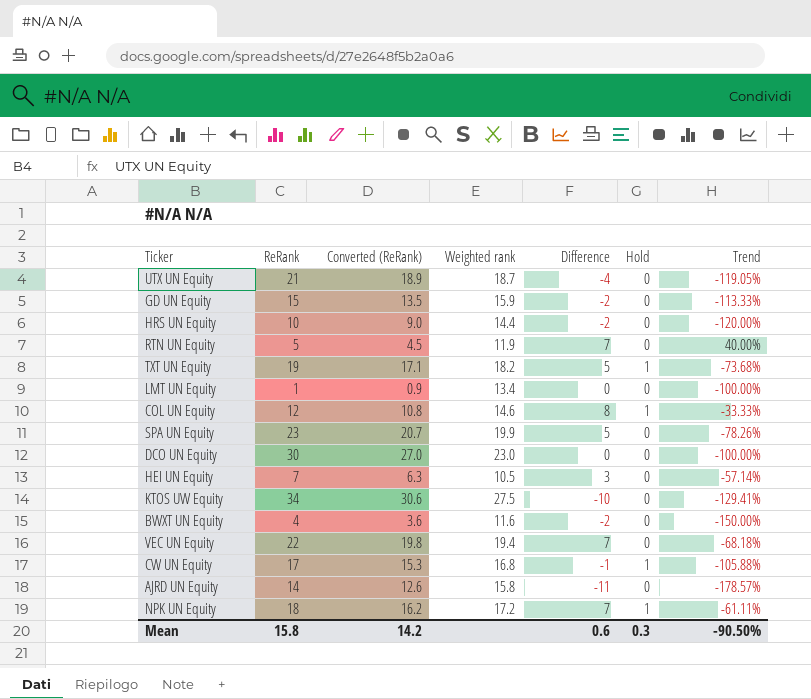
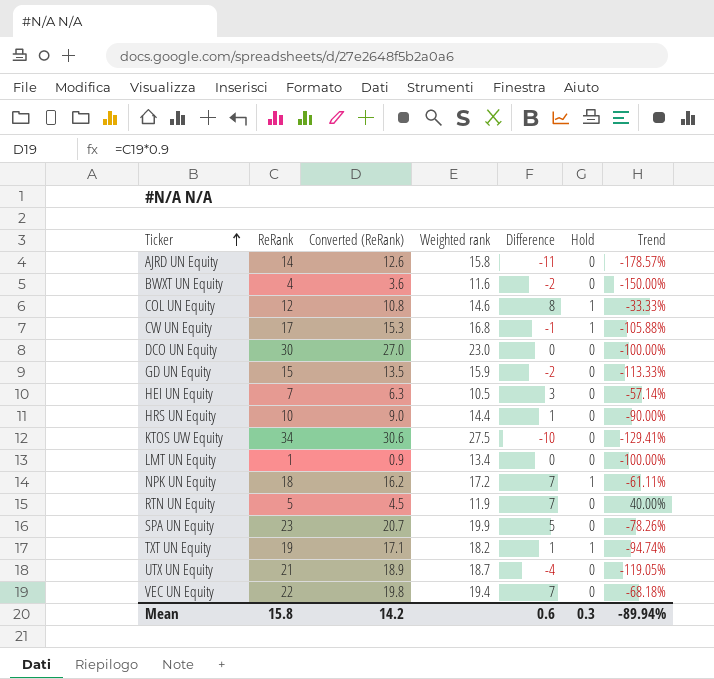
row order: none -> Ticker ascending
HRS UN Equity | Difference: -2 -> 1
HRS UN Equity | Trend: -120.00% -> -90.00%
TXT UN Equity | Difference: 5 -> 1
TXT UN Equity | Trend: -73.68% -> -94.74%
Mean | Trend: -90.50% -> -89.94%

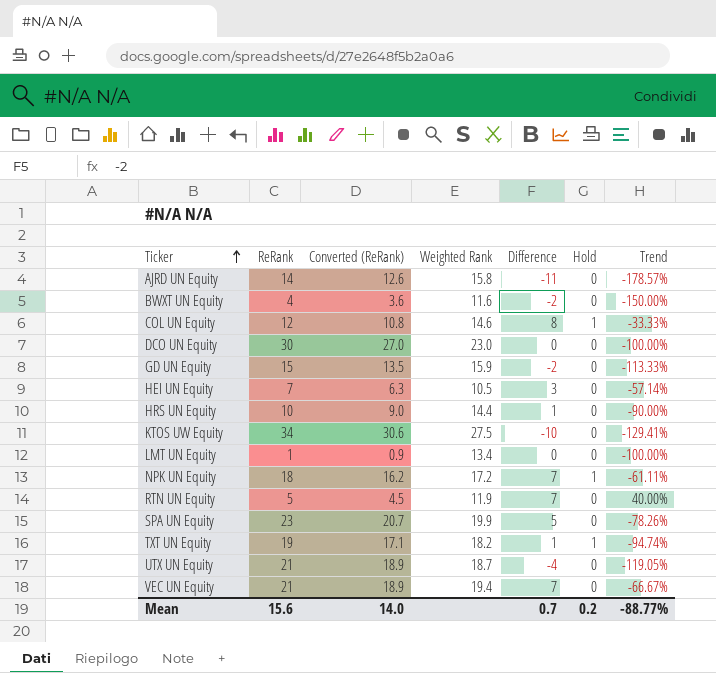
column name: Weighted rank -> Weighted Rank
row CW UN Equity: 17 | 15.3 | 16.8 | -1 | 1 | -105.88% -> none
VEC UN Equity | ReRank: 22 -> 21
VEC UN Equity | Converted (ReRank): 19.8 -> 18.9
VEC UN Equity | Trend: -68.18% -> -66.67%
Mean | ReRank: 15.8 -> 15.6
Mean | Converted (ReRank): 14.2 -> 14.0
Mean | Difference: 0.6 -> 0.7
Mean | Hold: 0.3 -> 0.2
Mean | Trend: -89.94% -> -88.77%

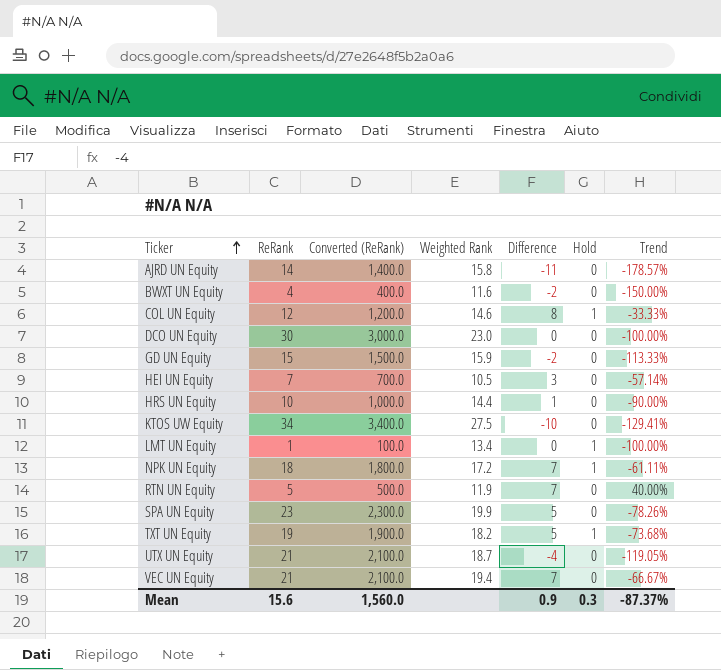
column Converted (ReRank) | formula: [ReRank] * 0.9 -> [ReRank] * 100
LMT UN Equity | Hold: 0 -> 1
TXT UN Equity | Difference: 1 -> 5
TXT UN Equity | Trend: -94.74% -> -73.68%
Mean | Converted (ReRank): 14.0 -> 1,560.0
Mean | Difference: 0.7 -> 0.9
Mean | Hold: 0.2 -> 0.3
Mean | Trend: -88.77% -> -87.37%

